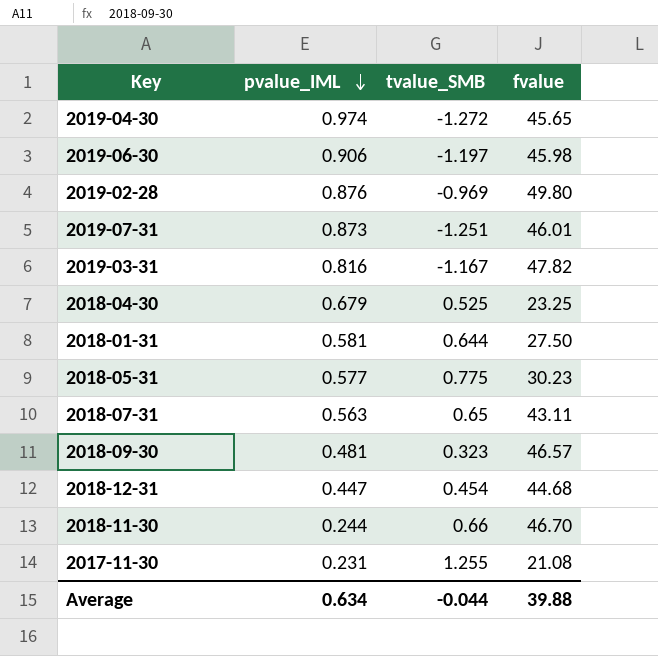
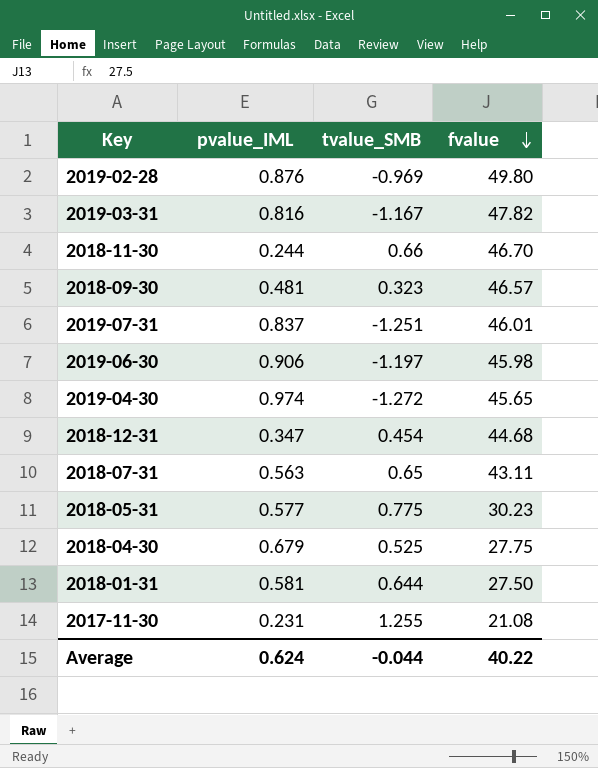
row order: pvalue_IML descending -> fvalue descending
2019-07-31 | pvalue_IML: 0.873 -> 0.837
2018-12-31 | pvalue_IML: 0.447 -> 0.347
2018-04-30 | fvalue: 23.25 -> 27.75
Average | pvalue_IML: 0.634 -> 0.624
Average | fvalue: 39.88 -> 40.22

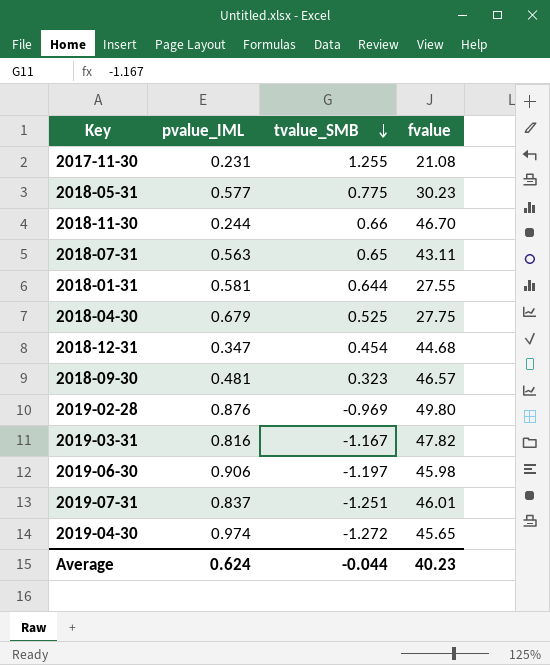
row order: fvalue descending -> tvalue_SMB descending
2018-01-31 | fvalue: 27.50 -> 27.55
Average | fvalue: 40.22 -> 40.23

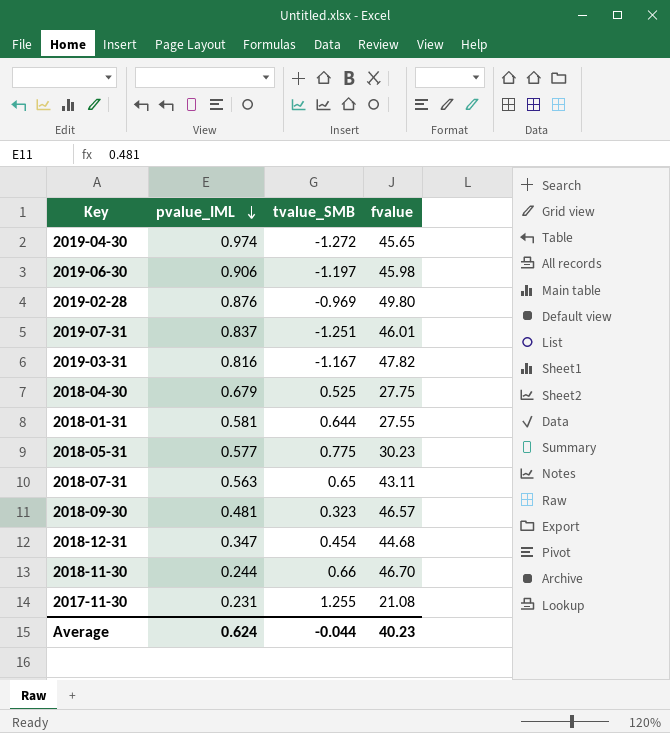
row order: tvalue_SMB descending -> pvalue_IML descending

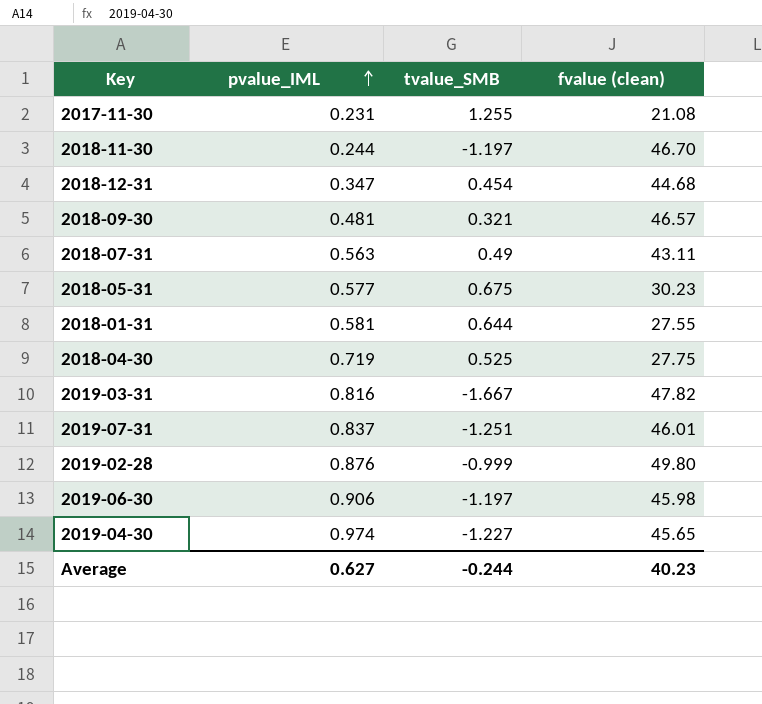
row order: pvalue_IML descending -> pvalue_IML ascending
column name: fvalue -> fvalue (clean)
2018-11-30 | tvalue_SMB: 0.66 -> -1.197
2018-09-30 | tvalue_SMB: 0.323 -> 0.321
2018-07-31 | tvalue_SMB: 0.65 -> 0.49
2018-05-31 | tvalue_SMB: 0.775 -> 0.675
2018-04-30 | pvalue_IML: 0.679 -> 0.719
2019-03-31 | tvalue_SMB: -1.167 -> -1.667
2019-02-28 | tvalue_SMB: -0.969 -> -0.999
2019-04-30 | tvalue_SMB: -1.272 -> -1.227
Average | pvalue_IML: 0.624 -> 0.627
Average | tvalue_SMB: -0.044 -> -0.244

